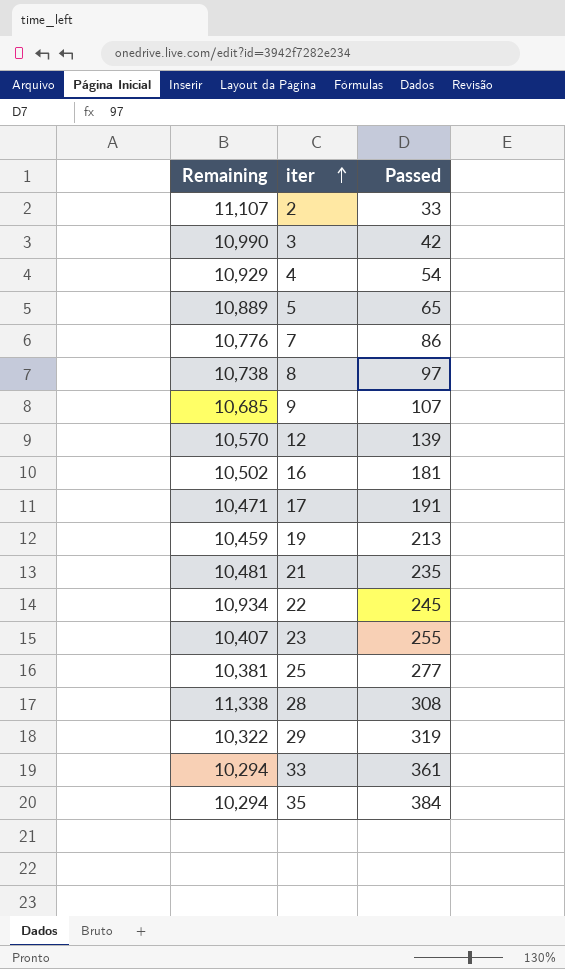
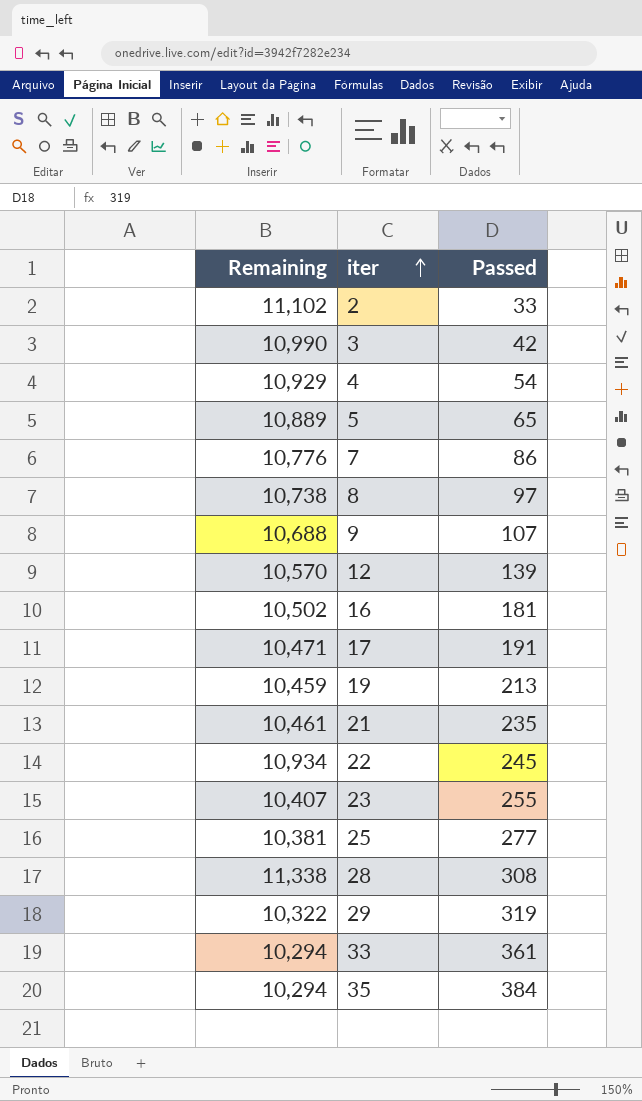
2 | Remaining: 11,107 -> 11,102
9 | Remaining: 10,685 -> 10,688
21 | Remaining: 10,481 -> 10,461

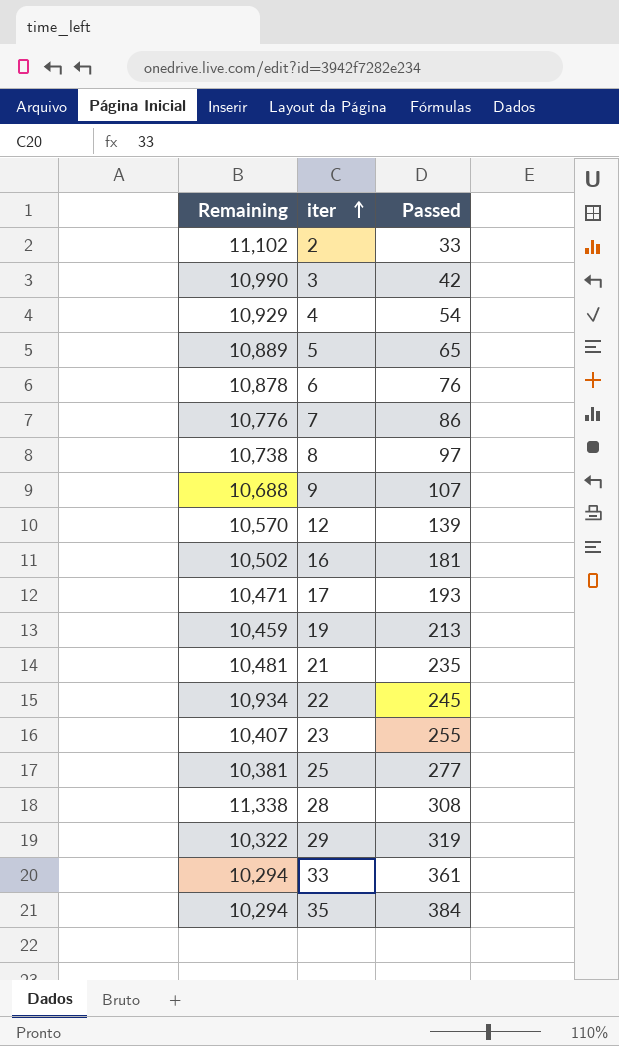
row 6: none -> 10,878 | 76
17 | Passed: 191 -> 193
21 | Remaining: 10,461 -> 10,481

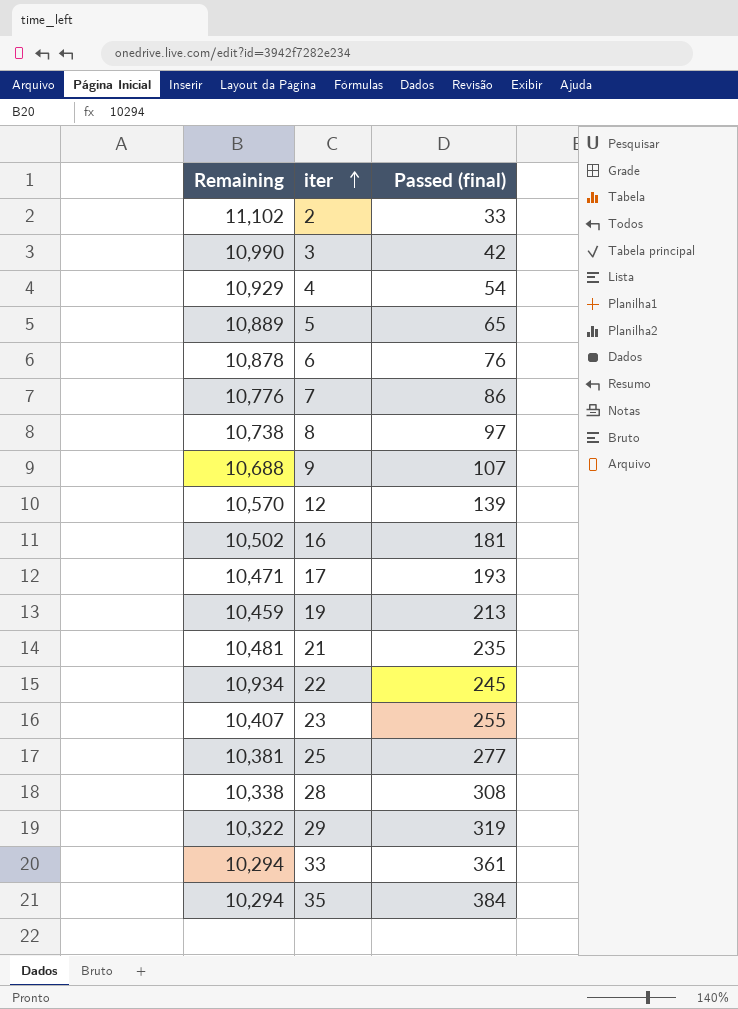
column name: Passed -> Passed (final)
28 | Remaining: 11,338 -> 10,338

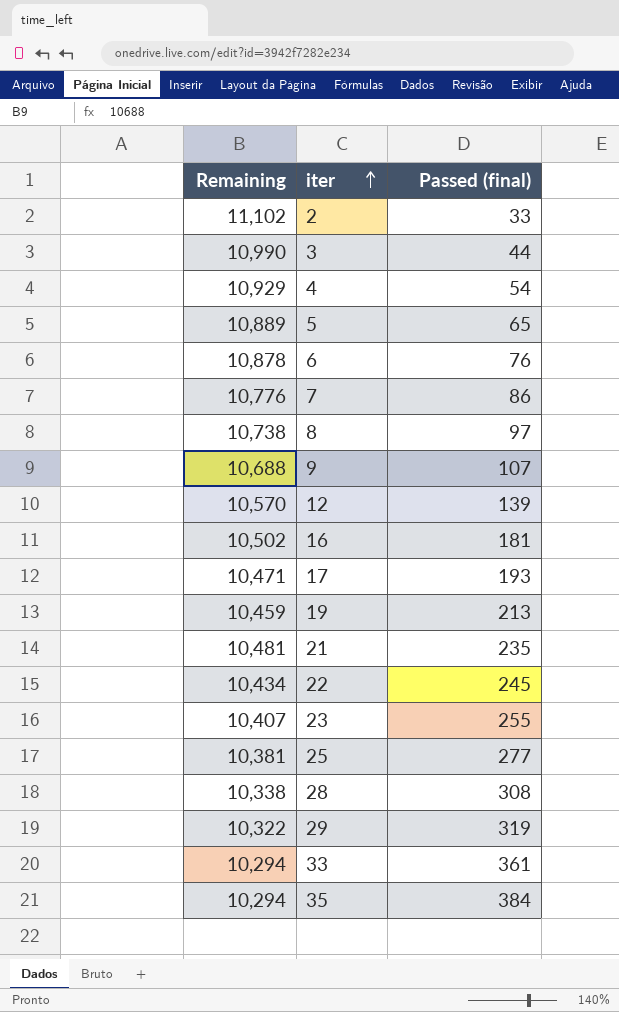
3 | Passed (final): 42 -> 44
22 | Remaining: 10,934 -> 10,434

